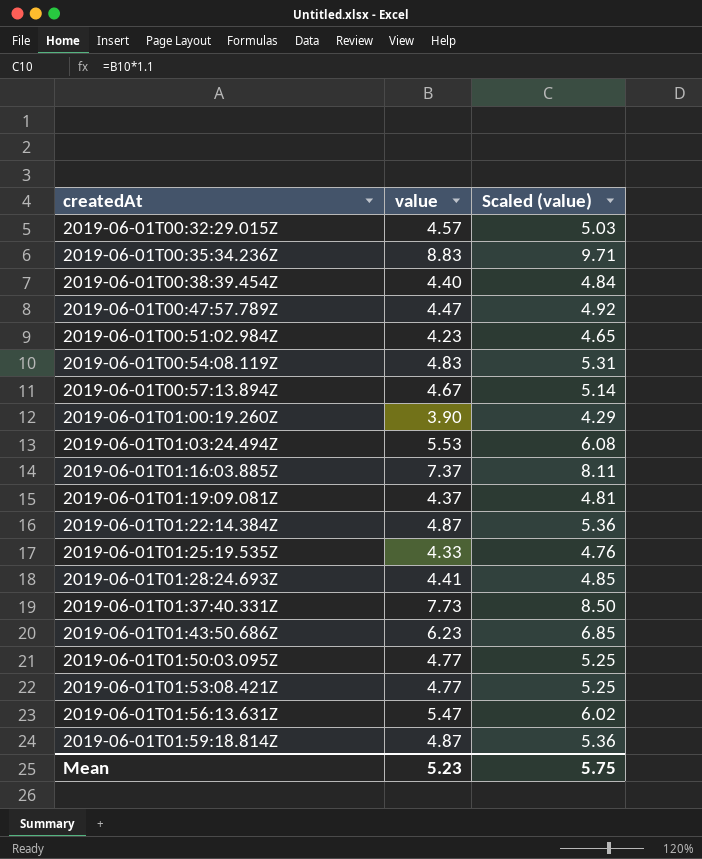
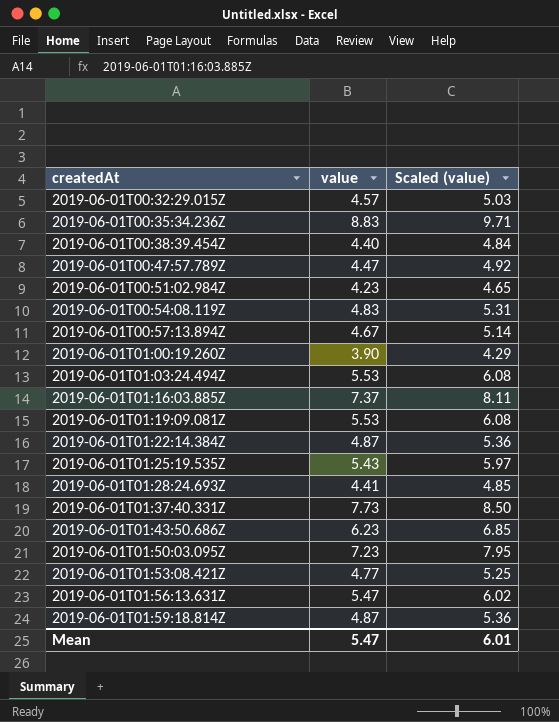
2019-06-01T01:19:09.081Z | value: 4.37 -> 5.53
2019-06-01T01:19:09.081Z | Scaled (value): 4.81 -> 6.08
2019-06-01T01:25:19.535Z | value: 4.33 -> 5.43
2019-06-01T01:25:19.535Z | Scaled (value): 4.76 -> 5.97
2019-06-01T01:50:03.095Z | value: 4.77 -> 7.23
2019-06-01T01:50:03.095Z | Scaled (value): 5.25 -> 7.95
Mean | value: 5.23 -> 5.47
Mean | Scaled (value): 5.75 -> 6.01

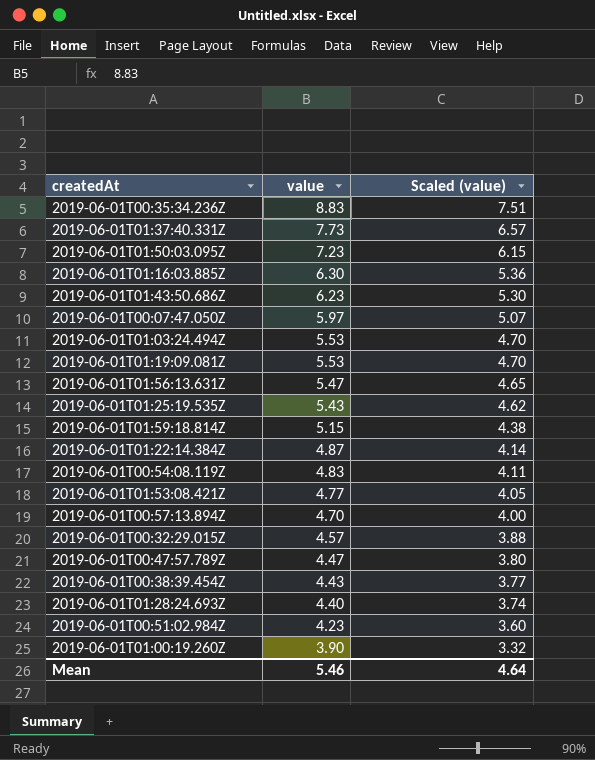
row order: createdAt ascending -> value descending
column Scaled (value) | formula: [value] * 1.1 -> [value] * 0.85
2019-06-01T01:16:03.885Z | value: 7.37 -> 6.30
row 2019-06-01T00:07:47.050Z: none -> 5.97 | 5.07
2019-06-01T01:59:18.814Z | value: 4.87 -> 5.15
2019-06-01T00:57:13.894Z | value: 4.67 -> 4.70
2019-06-01T00:38:39.454Z | value: 4.40 -> 4.43
2019-06-01T01:28:24.693Z | value: 4.41 -> 4.40
Mean | value: 5.47 -> 5.46
Mean | Scaled (value): 6.01 -> 4.64

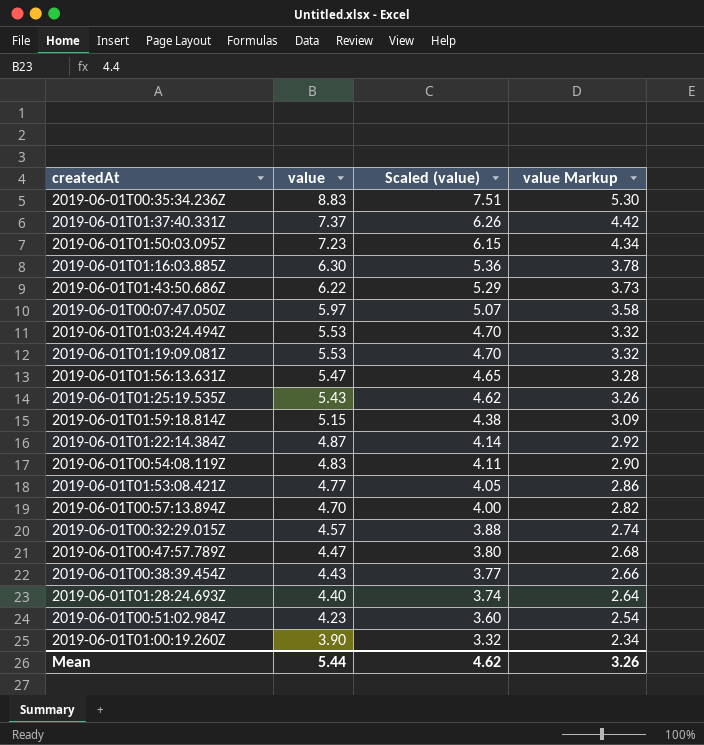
column value Markup | formula: none -> [value] * 0.6
2019-06-01T01:37:40.331Z | value: 7.73 -> 7.37
2019-06-01T01:37:40.331Z | Scaled (value): 6.57 -> 6.26
2019-06-01T01:43:50.686Z | value: 6.23 -> 6.22
2019-06-01T01:43:50.686Z | Scaled (value): 5.30 -> 5.29
Mean | value: 5.46 -> 5.44
Mean | Scaled (value): 4.64 -> 4.62

